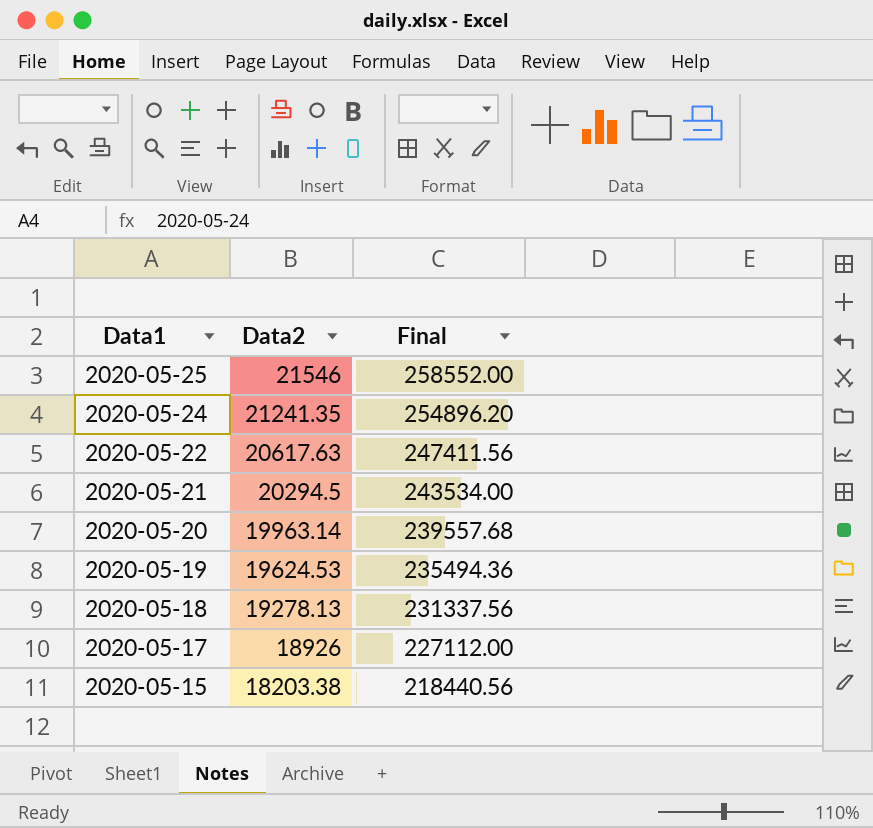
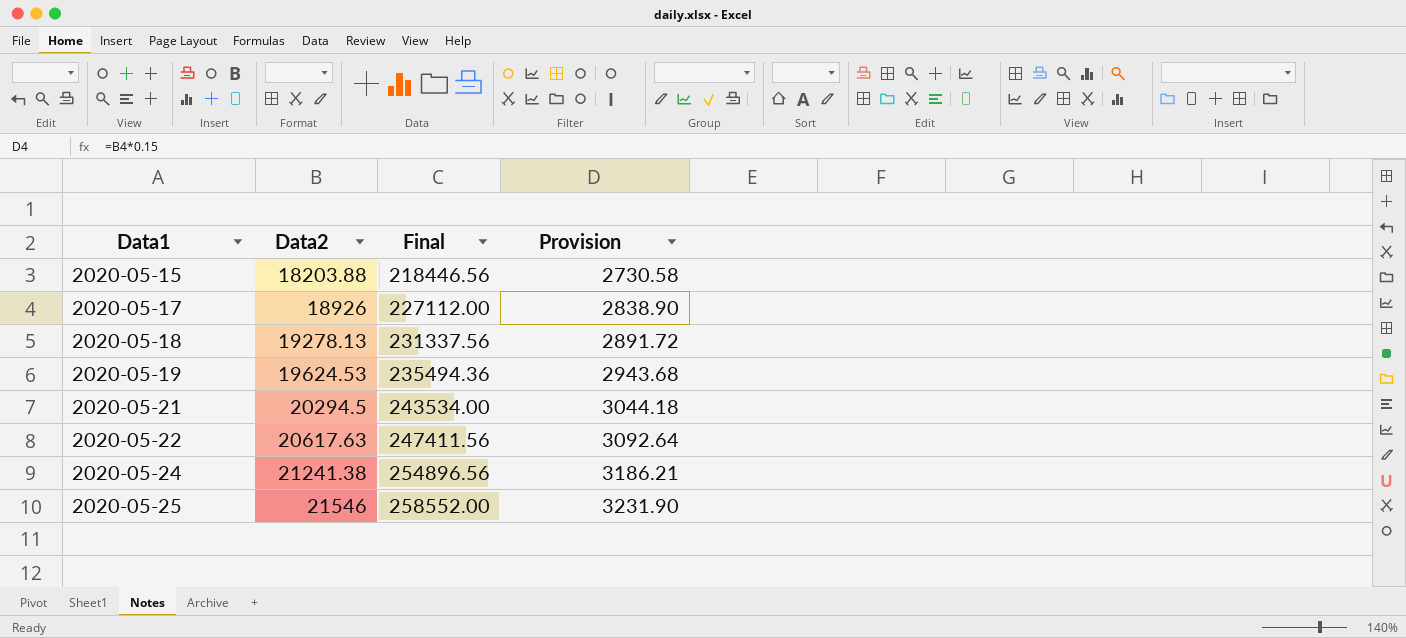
row order: Data1 descending -> Data1 ascending
column Provision | formula: none -> [Data2] * 0.15
row 2020-05-20: 19963.14 | 239557.68 -> none
2020-05-15 | Data2: 18203.38 -> 18203.88
2020-05-15 | Final: 218440.56 -> 218446.56
2020-05-24 | Data2: 21241.35 -> 21241.38
2020-05-24 | Final: 254896.20 -> 254896.56

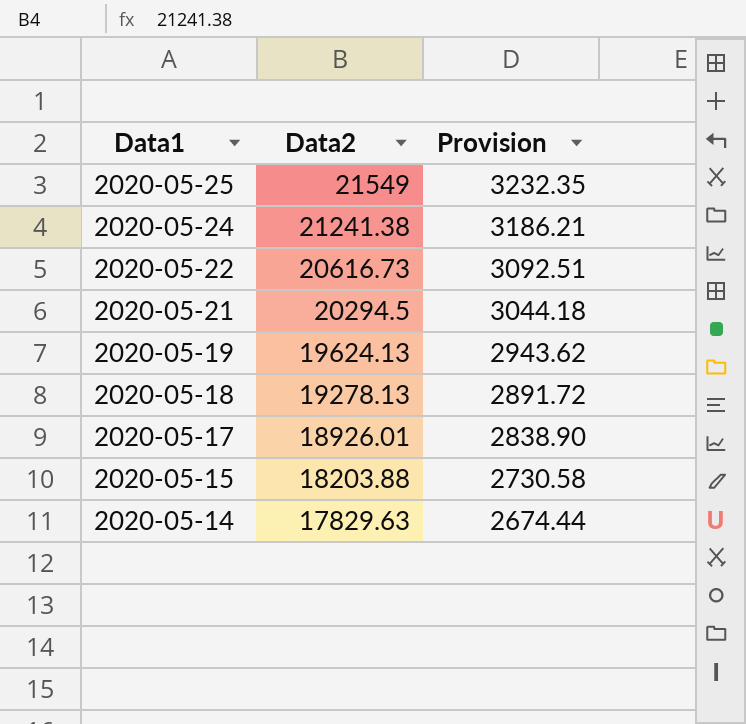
row order: Data1 ascending -> Data1 descending
column Final | formula: [Data2] * 12 -> none
2020-05-25 | Data2: 21546 -> 21549
2020-05-25 | Provision: 3231.90 -> 3232.35
2020-05-22 | Data2: 20617.63 -> 20616.73
2020-05-22 | Provision: 3092.64 -> 3092.51
2020-05-19 | Data2: 19624.53 -> 19624.13
2020-05-19 | Provision: 2943.68 -> 2943.62
2020-05-17 | Data2: 18926 -> 18926.01
row 2020-05-14: none -> 17829.63 | 2674.44

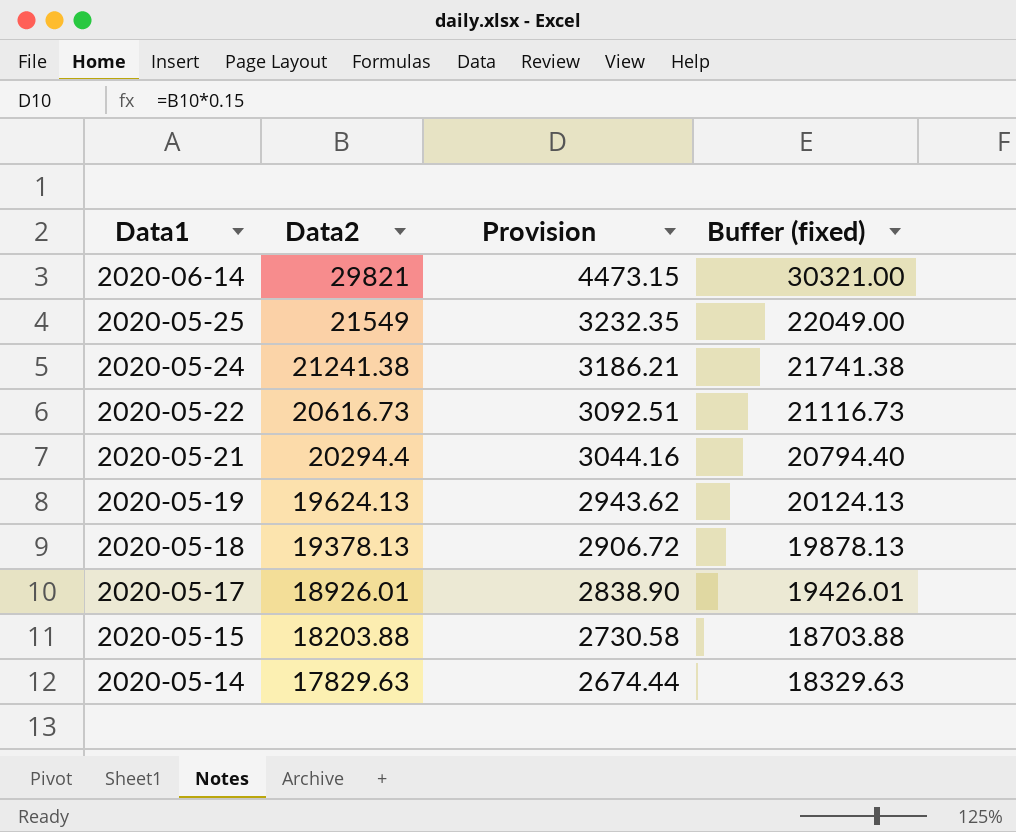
column Buffer (fixed) | formula: none -> [Data2] + 500
row 2020-06-14: none -> 29821 | 4473.15 | 30321.00
2020-05-21 | Data2: 20294.5 -> 20294.4
2020-05-21 | Provision: 3044.18 -> 3044.16
2020-05-18 | Data2: 19278.13 -> 19378.13
2020-05-18 | Provision: 2891.72 -> 2906.72

